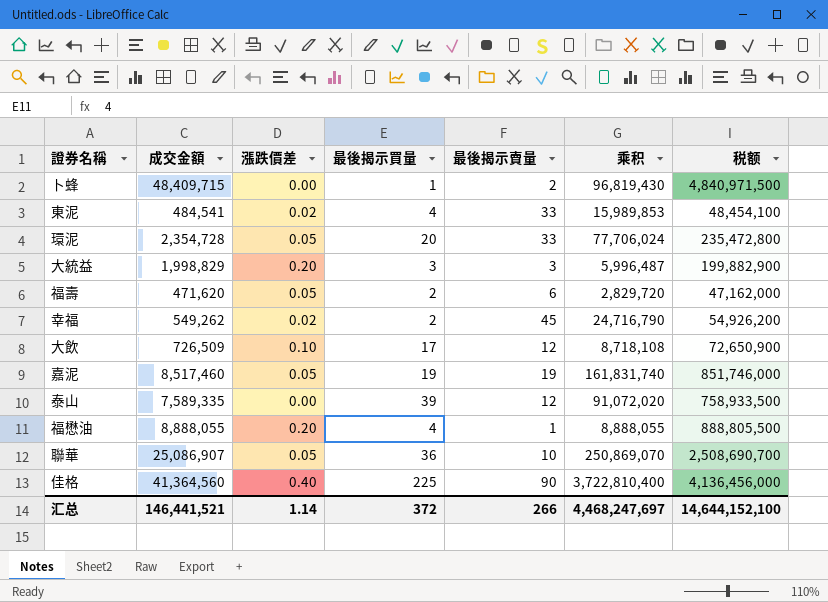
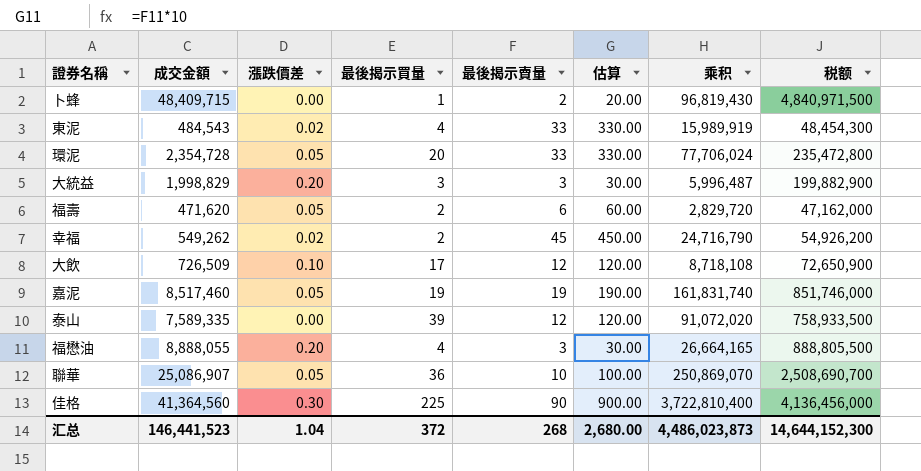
column 估算 | formula: none -> [最後揭示賣量] * 10
東泥 | 成交金額: 484,541 -> 484,543
東泥 | 乘积: 15,989,853 -> 15,989,919
東泥 | 税额: 48,454,100 -> 48,454,300
福懋油 | 最後揭示賣量: 1 -> 3
福懋油 | 乘积: 8,888,055 -> 26,664,165
佳格 | 漲跌價差: 0.40 -> 0.30
汇总 | 成交金額: 146,441,521 -> 146,441,523
汇总 | 漲跌價差: 1.14 -> 1.04
汇总 | 最後揭示賣量: 266 -> 268
汇总 | 乘积: 4,468,247,697 -> 4,486,023,873
汇总 | 税额: 14,644,152,100 -> 14,644,152,300

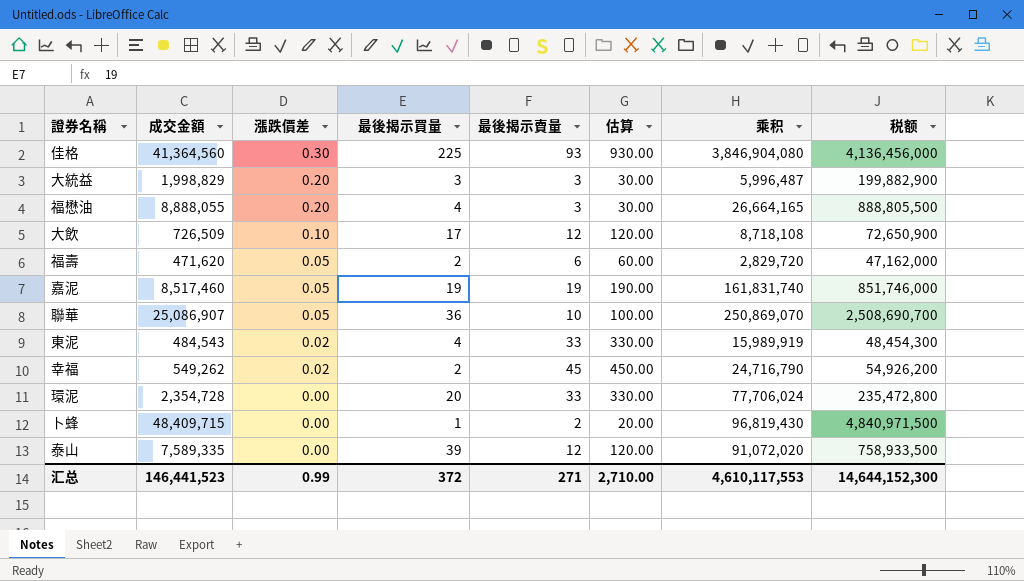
row order: none -> 漲跌價差 descending
佳格 | 最後揭示賣量: 90 -> 93
佳格 | 估算: 900.00 -> 930.00
佳格 | 乘积: 3,722,810,400 -> 3,846,904,080
環泥 | 漲跌價差: 0.05 -> 0.00
汇总 | 漲跌價差: 1.04 -> 0.99
汇总 | 最後揭示賣量: 268 -> 271
汇总 | 估算: 2,680.00 -> 2,710.00
汇总 | 乘积: 4,486,023,873 -> 4,610,117,553

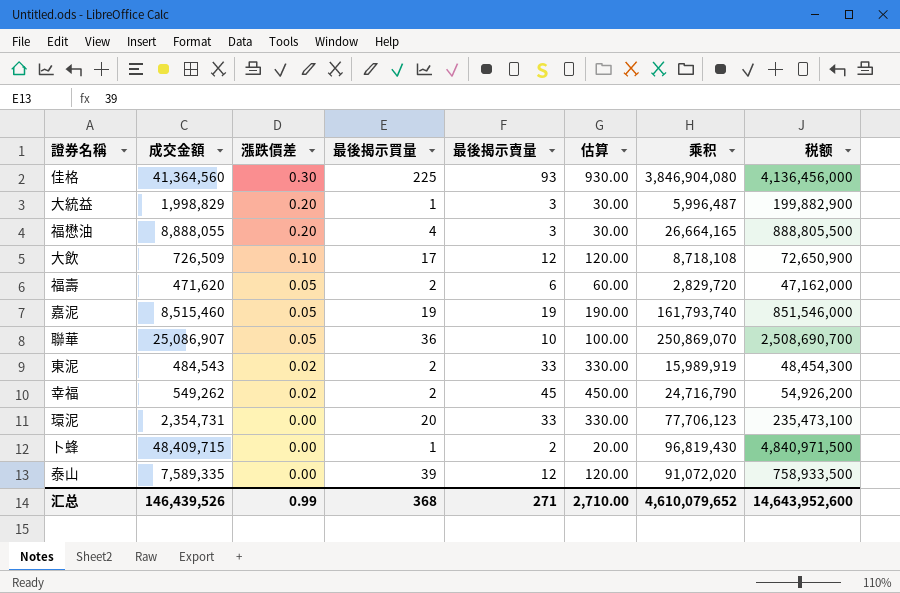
大統益 | 最後揭示買量: 3 -> 1
嘉泥 | 成交金額: 8,517,460 -> 8,515,460
嘉泥 | 乘积: 161,831,740 -> 161,793,740
嘉泥 | 税额: 851,746,000 -> 851,546,000
東泥 | 最後揭示買量: 4 -> 2
環泥 | 成交金額: 2,354,728 -> 2,354,731
環泥 | 乘积: 77,706,024 -> 77,706,123
環泥 | 税额: 235,472,800 -> 235,473,100
汇总 | 成交金額: 146,441,523 -> 146,439,526
汇总 | 最後揭示買量: 372 -> 368
汇总 | 乘积: 4,610,117,553 -> 4,610,079,652
汇总 | 税额: 14,644,152,300 -> 14,643,952,600

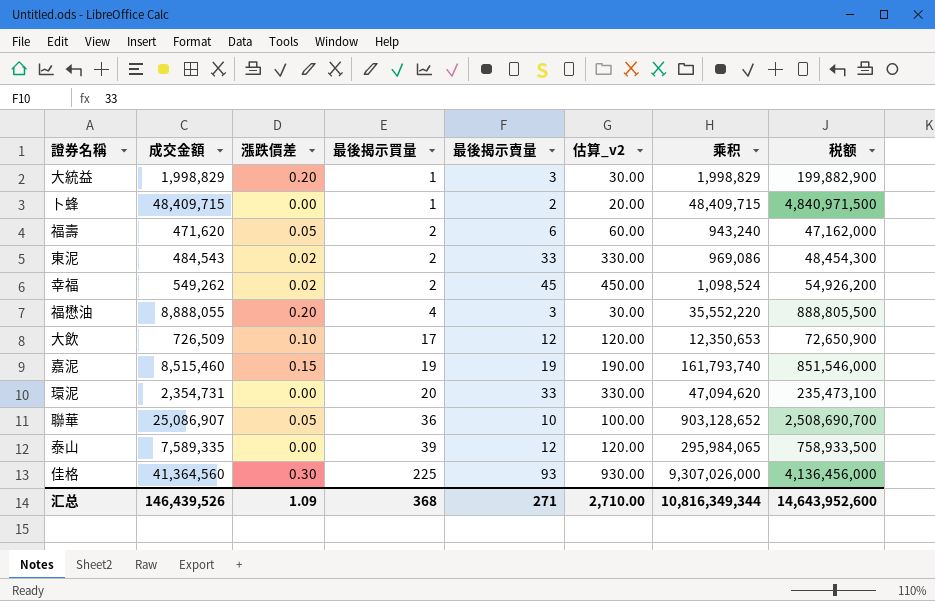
row order: 漲跌價差 descending -> 最後揭示買量 ascending
column name: 估算 -> 估算_v2
column 乘积 | formula: [成交金額] * [最後揭示賣量] -> [成交金額] * [最後揭示買量]
嘉泥 | 漲跌價差: 0.05 -> 0.15
汇总 | 漲跌價差: 0.99 -> 1.09
汇总 | 乘积: 4,610,079,652 -> 10,816,349,344

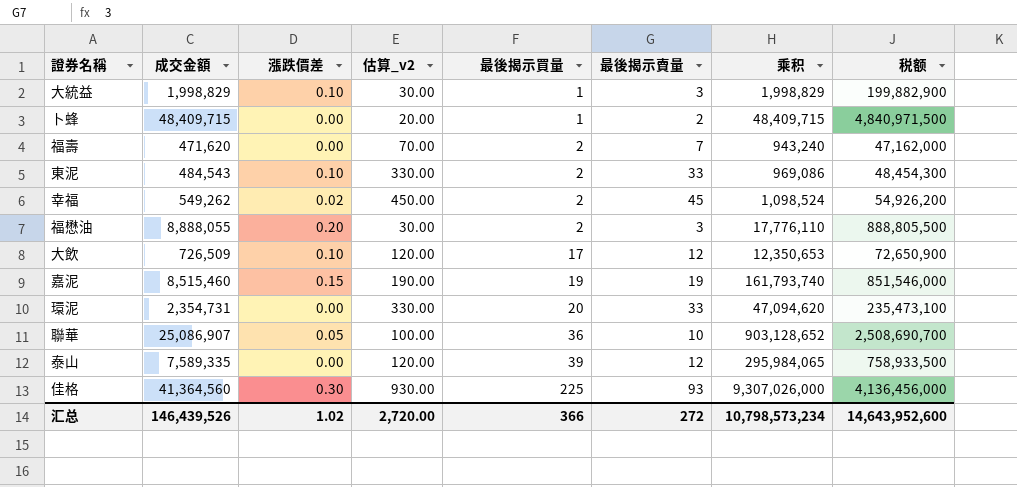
column 估算_v2 | position: 6 -> 4
大統益 | 漲跌價差: 0.20 -> 0.10
福壽 | 漲跌價差: 0.05 -> 0.00
福壽 | 估算_v2: 60.00 -> 70.00
福壽 | 最後揭示賣量: 6 -> 7
東泥 | 漲跌價差: 0.02 -> 0.10
福懋油 | 最後揭示買量: 4 -> 2
福懋油 | 乘积: 35,552,220 -> 17,776,110
汇总 | 漲跌價差: 1.09 -> 1.02
汇总 | 估算_v2: 2,710.00 -> 2,720.00
汇总 | 最後揭示買量: 368 -> 366
汇总 | 最後揭示賣量: 271 -> 272
汇总 | 乘积: 10,816,349,344 -> 10,798,573,234

